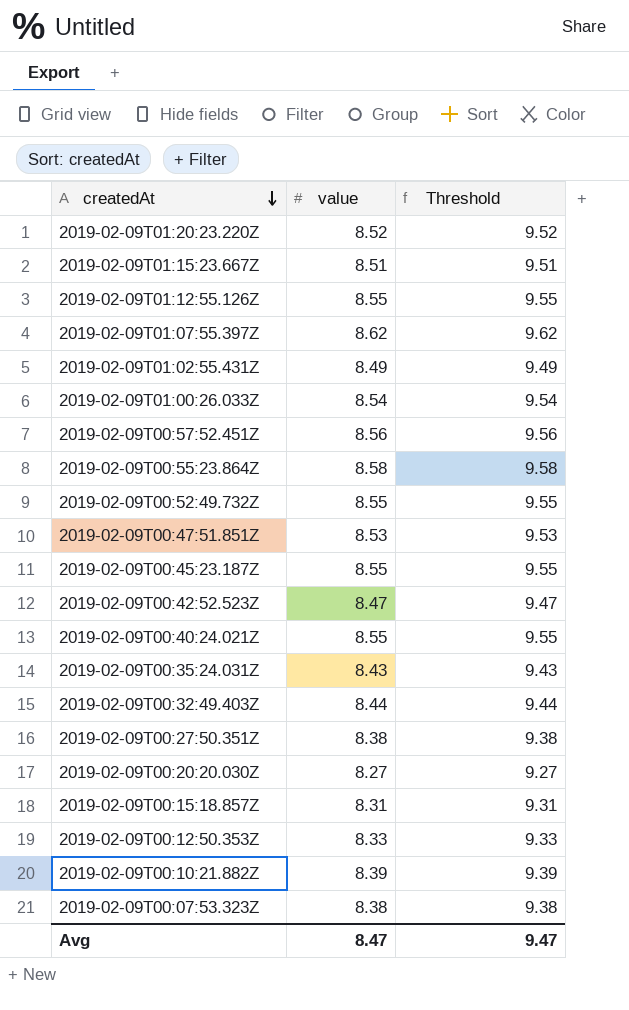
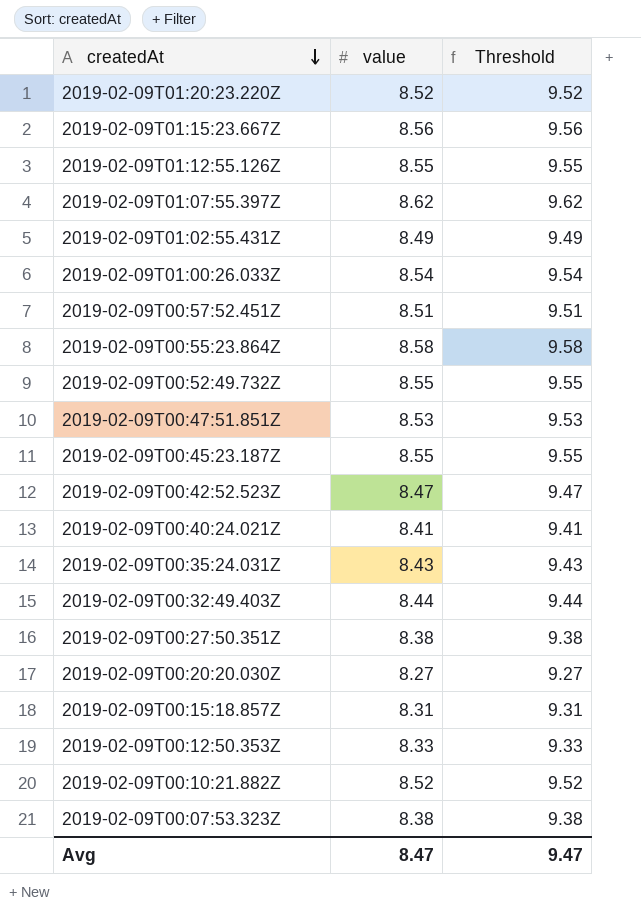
2019-02-09T01:15:23.667Z | value: 8.51 -> 8.56
2019-02-09T01:15:23.667Z | Threshold: 9.51 -> 9.56
2019-02-09T00:57:52.451Z | value: 8.56 -> 8.51
2019-02-09T00:57:52.451Z | Threshold: 9.56 -> 9.51
2019-02-09T00:40:24.021Z | value: 8.55 -> 8.41
2019-02-09T00:40:24.021Z | Threshold: 9.55 -> 9.41
2019-02-09T00:10:21.882Z | value: 8.39 -> 8.52
2019-02-09T00:10:21.882Z | Threshold: 9.39 -> 9.52

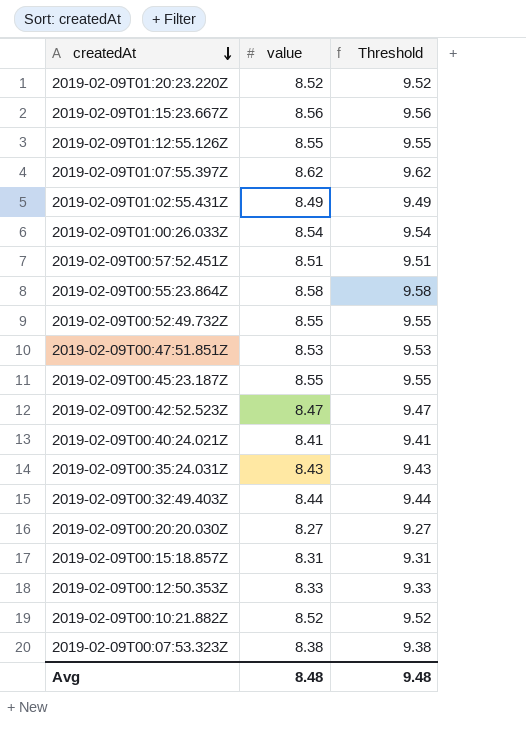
row 2019-02-09T00:27:50.351Z: 8.38 | 9.38 -> none
Avg | value: 8.47 -> 8.48
Avg | Threshold: 9.47 -> 9.48

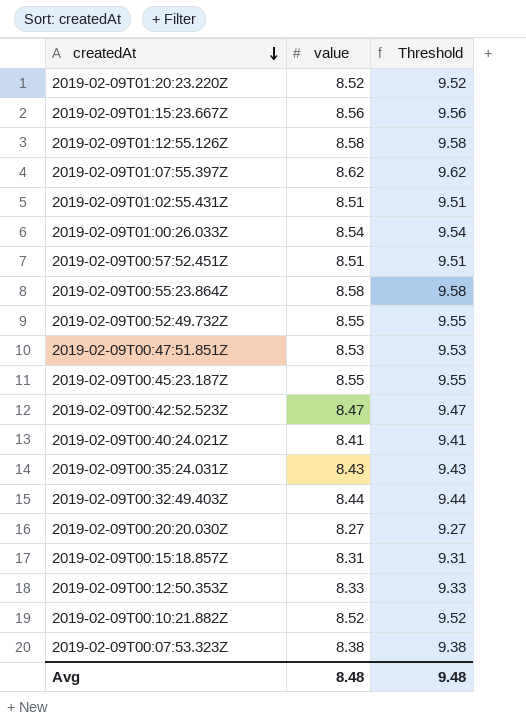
2019-02-09T01:12:55.126Z | value: 8.55 -> 8.58
2019-02-09T01:12:55.126Z | Threshold: 9.55 -> 9.58
2019-02-09T01:02:55.431Z | value: 8.49 -> 8.51
2019-02-09T01:02:55.431Z | Threshold: 9.49 -> 9.51

